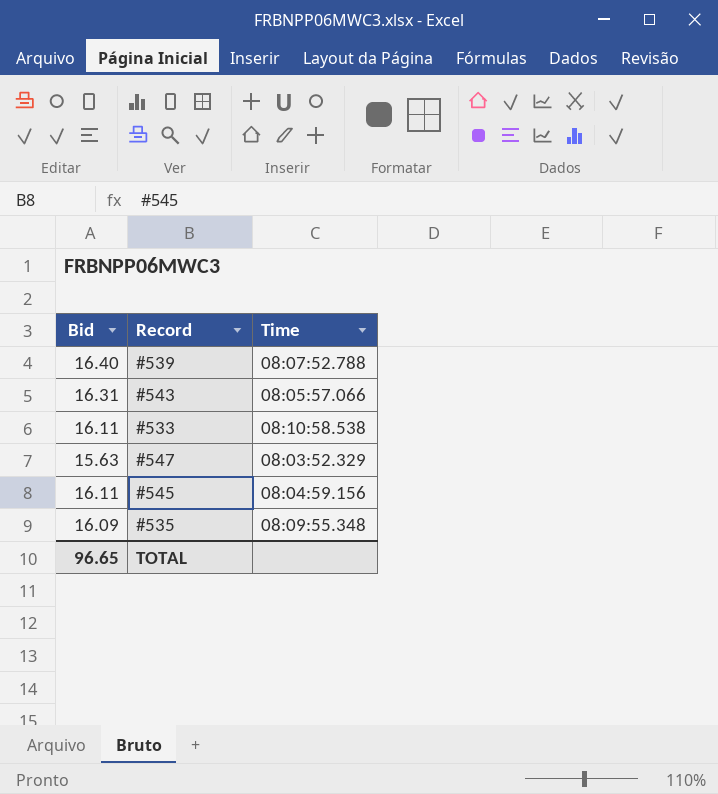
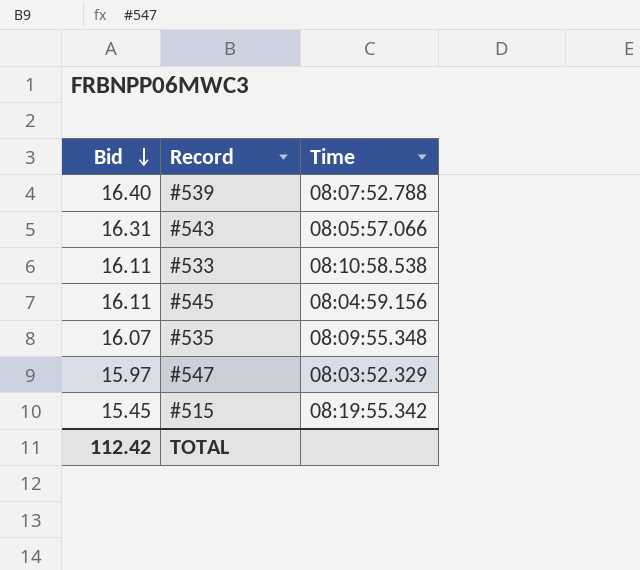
row order: none -> Bid descending
#535 | Bid: 16.09 -> 16.07
#547 | Bid: 15.63 -> 15.97
row #515: none -> 15.45 | 08:19:55.342
TOTAL | Bid: 96.65 -> 112.42

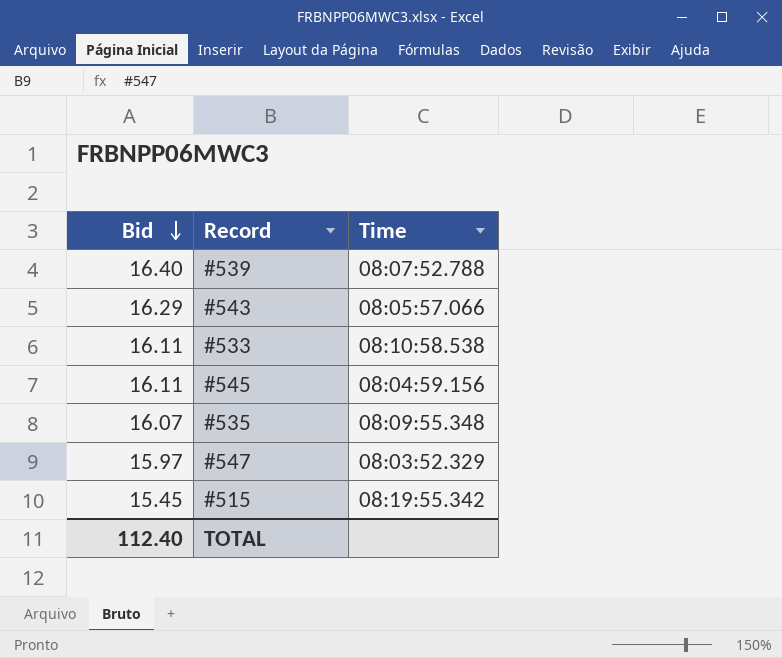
#543 | Bid: 16.31 -> 16.29
TOTAL | Bid: 112.42 -> 112.40

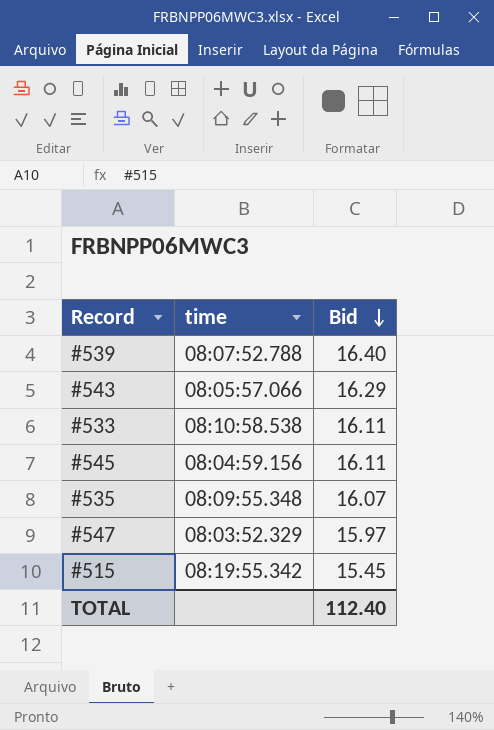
column name: Time -> time
column Bid | position: 1 -> 3

